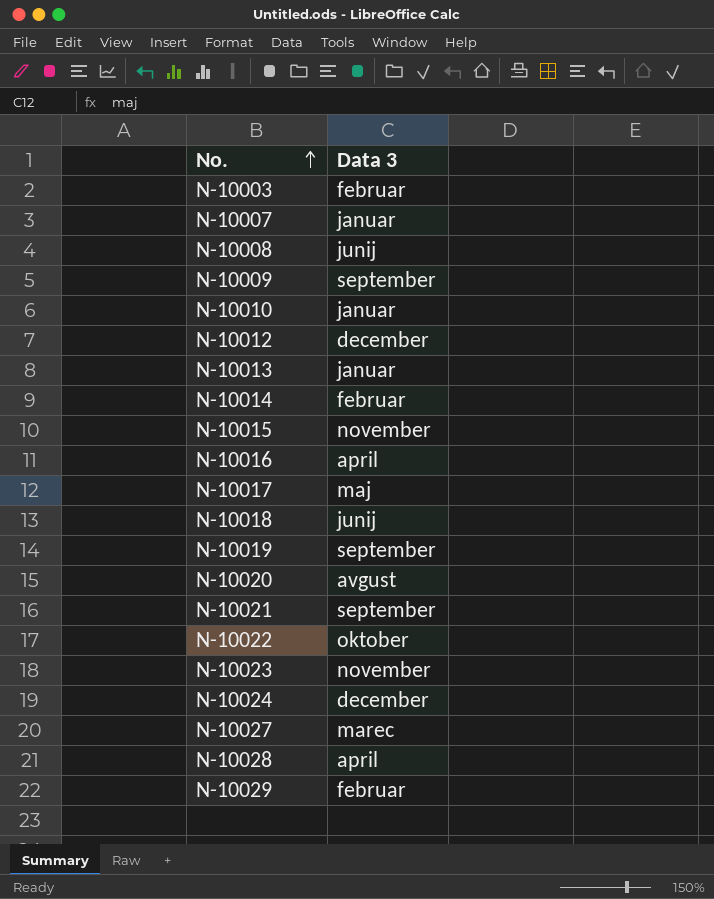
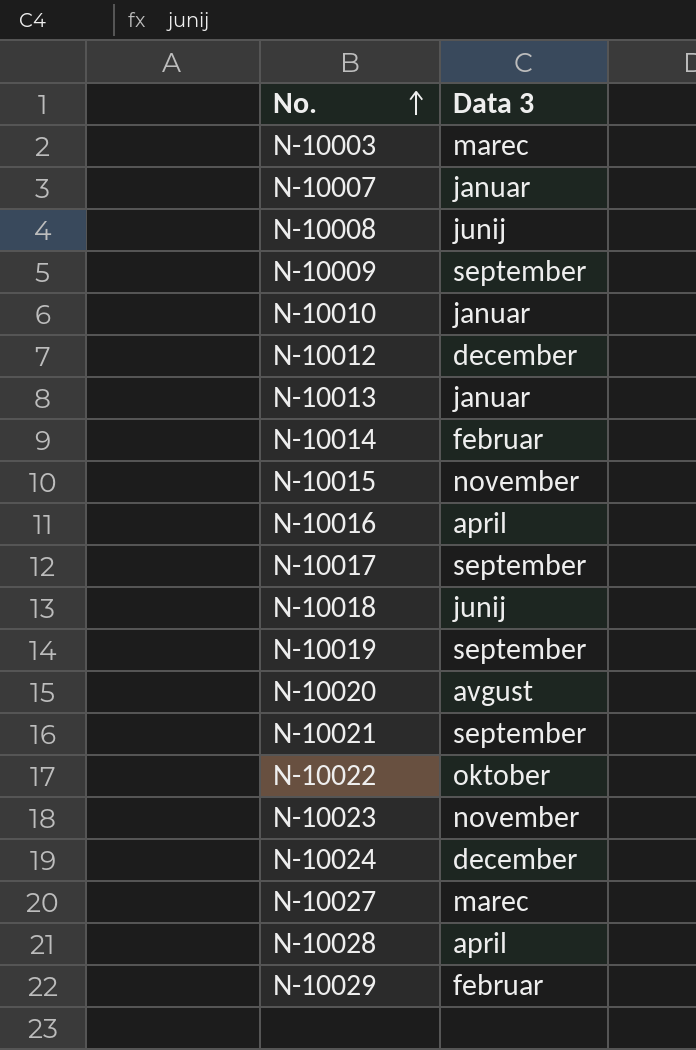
N-10003 | Data 3: februar -> marec
N-10017 | Data 3: maj -> september

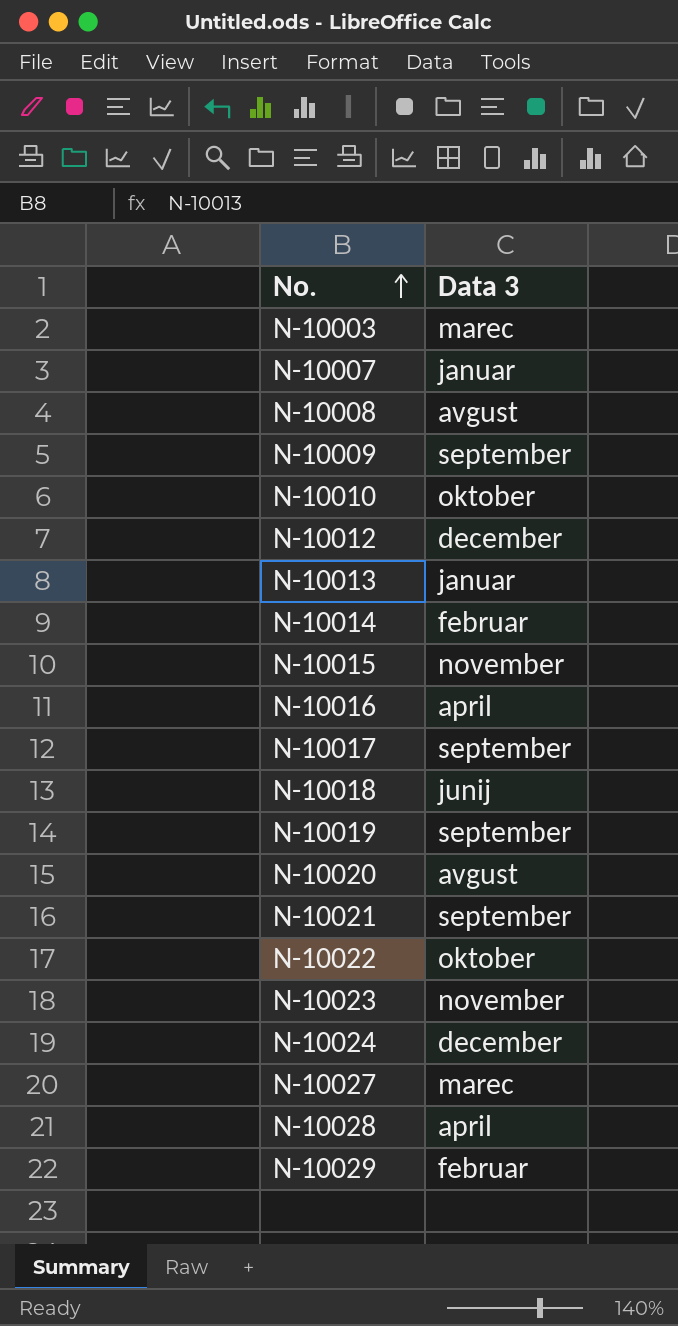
N-10008 | Data 3: junij -> avgust
N-10010 | Data 3: januar -> oktober

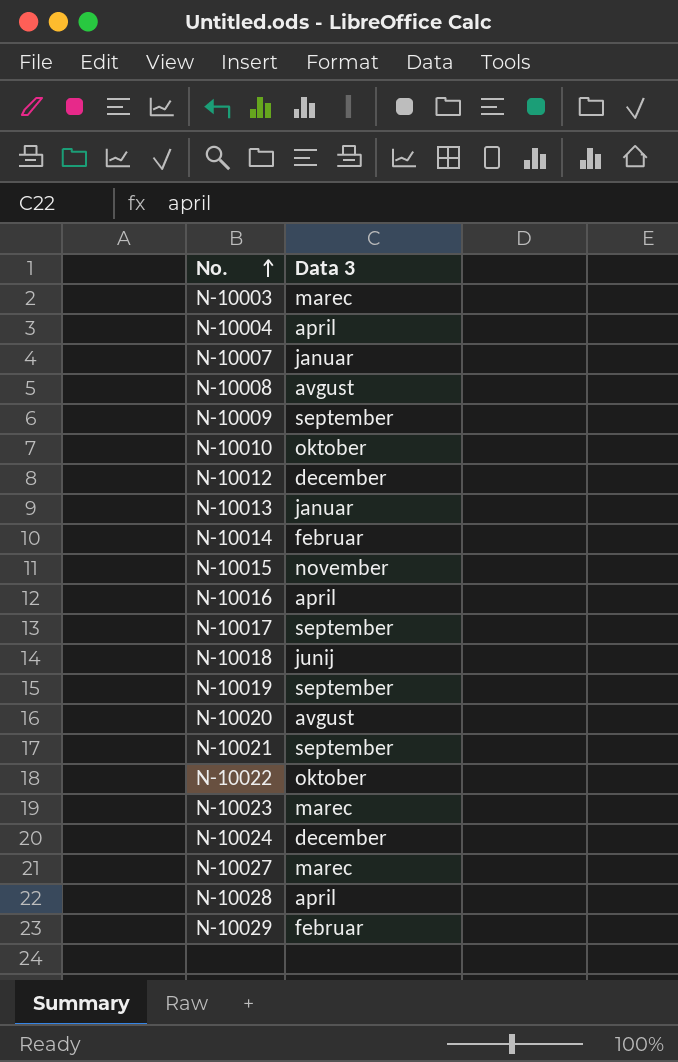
row N-10004: none -> april
N-10023 | Data 3: november -> marec

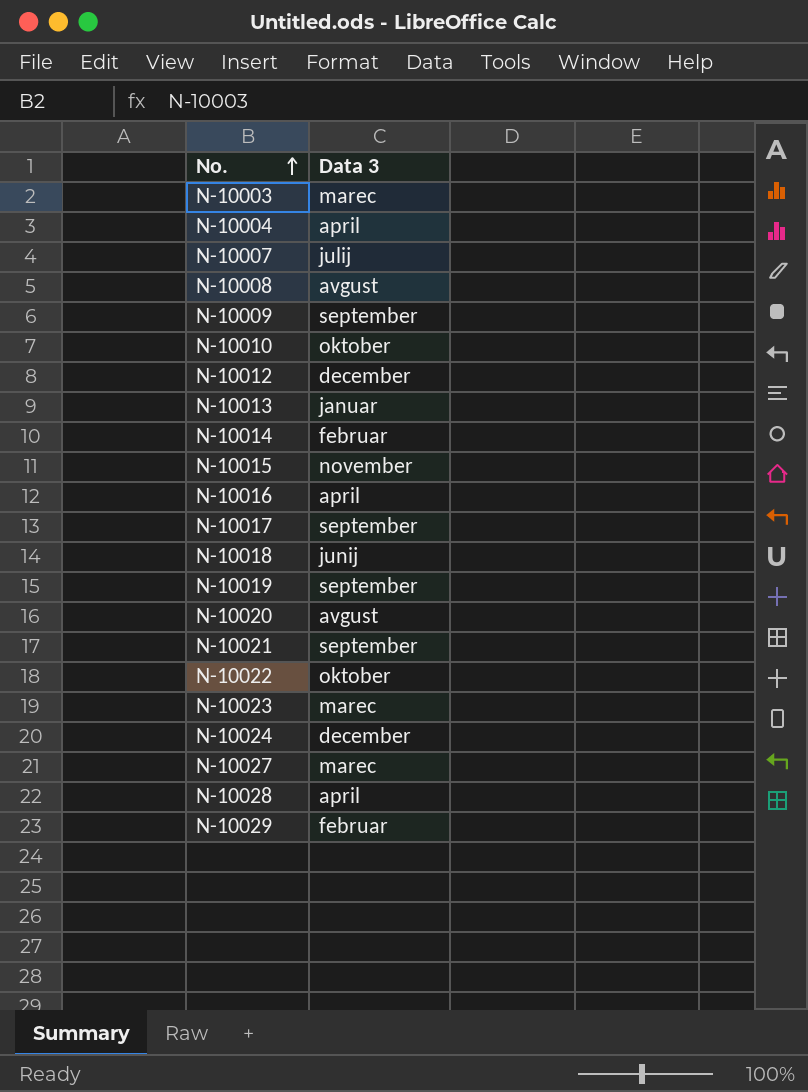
N-10007 | Data 3: januar -> julij

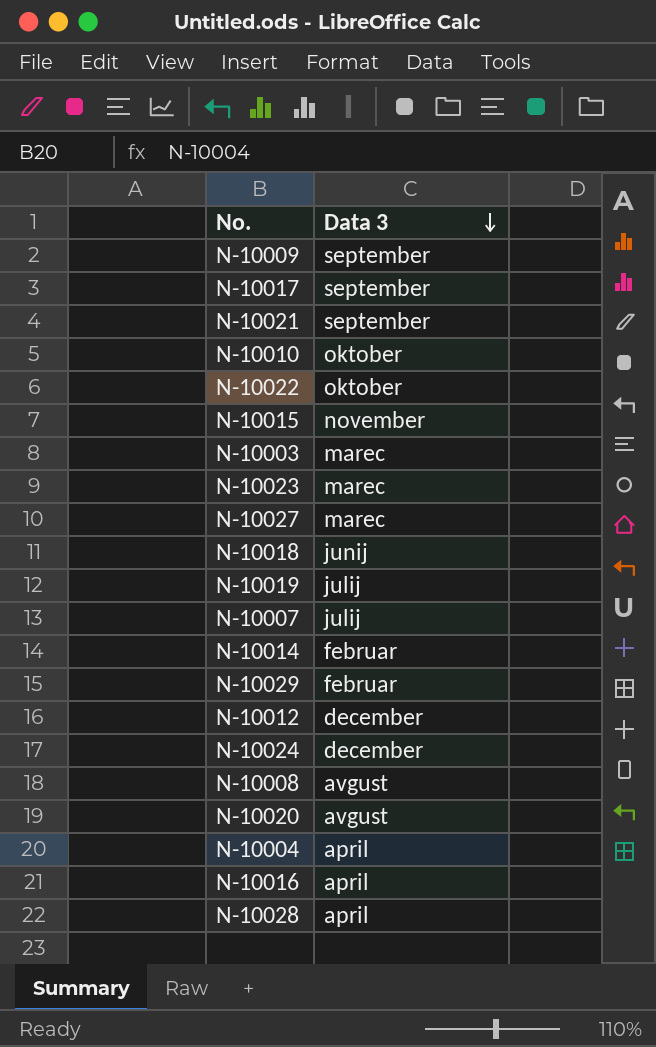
row order: No. ascending -> Data 3 descending
row N-10013: januar -> none
N-10019 | Data 3: september -> julij

